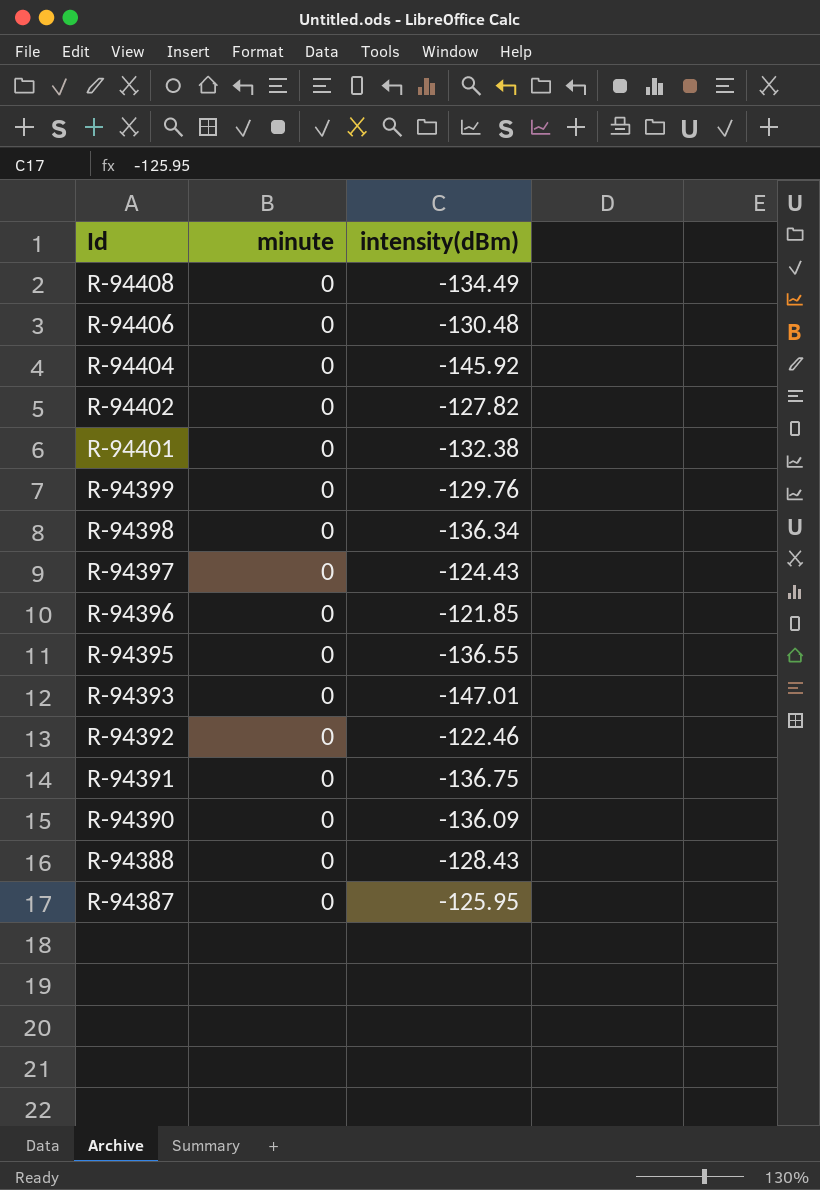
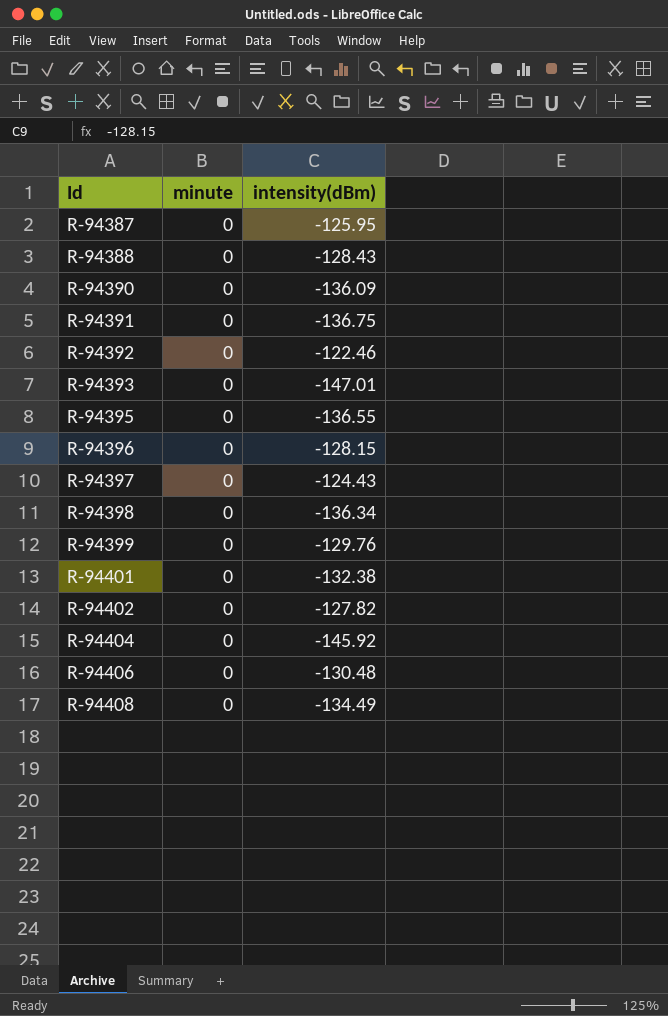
row order: Id descending -> Id ascending
R-94396 | intensity(dBm): -121.85 -> -128.15

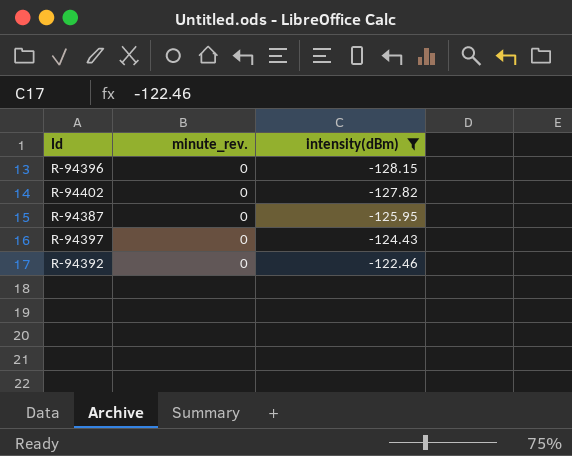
filter: none -> intensity(dBm) >= -128.15
row order: Id ascending -> intensity(dBm) ascending
column name: minute -> minute_rev.

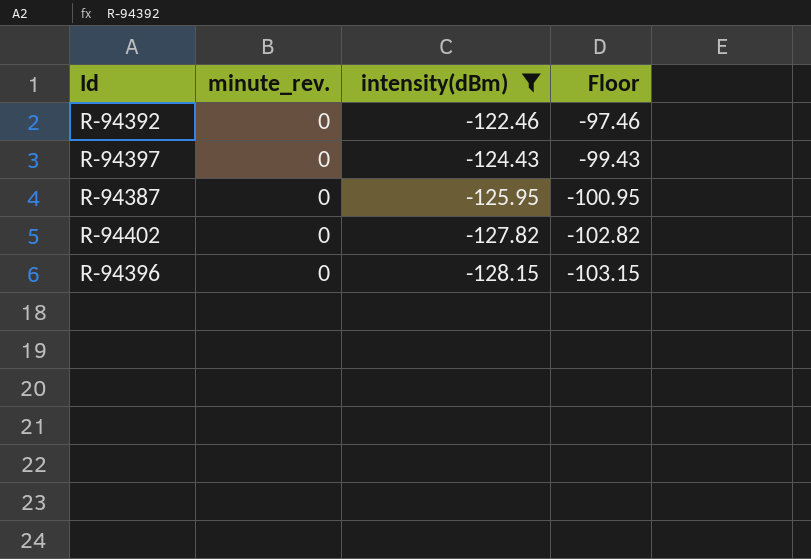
row order: intensity(dBm) ascending -> intensity(dBm) descending
column Floor | formula: none -> [intensity(dBm)] + 25

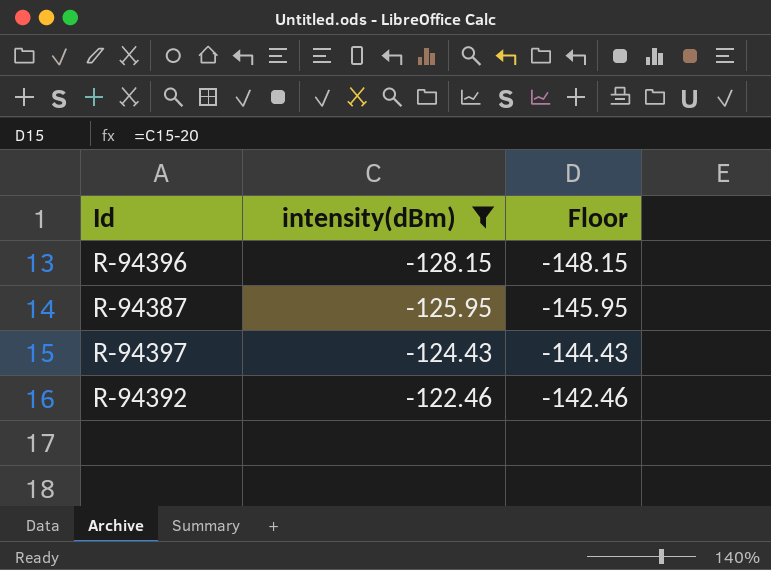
row order: intensity(dBm) descending -> intensity(dBm) ascending
column minute_rev. | position: 2 -> none
column Floor | formula: [intensity(dBm)] + 25 -> [intensity(dBm)] - 20
row R-94402: 0 | -127.82 | -102.82 -> none

